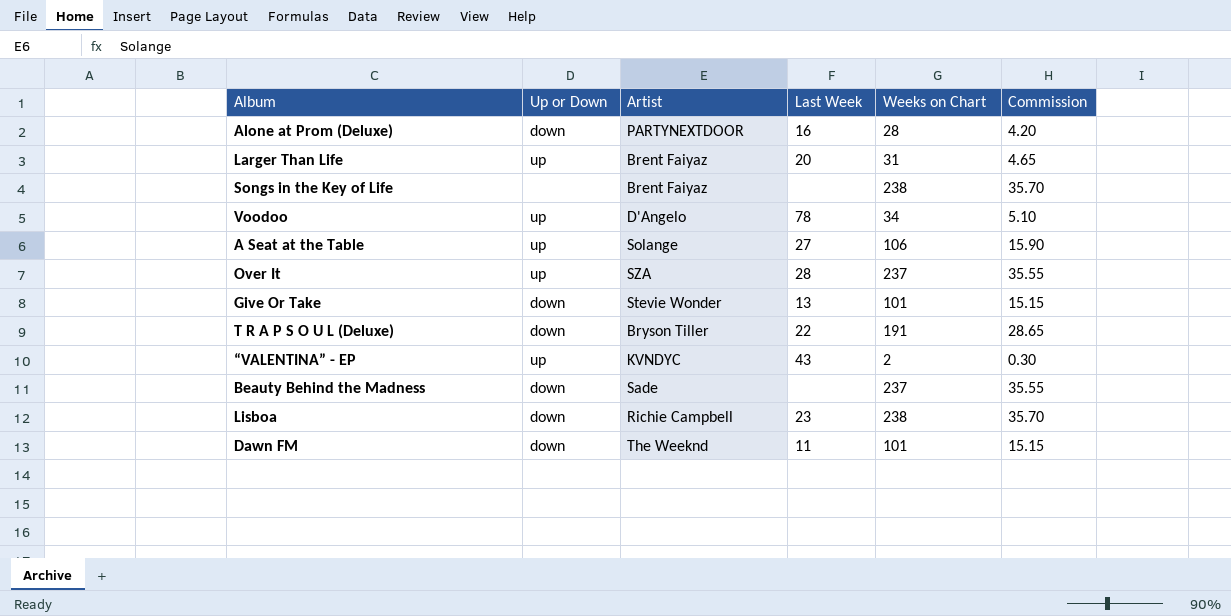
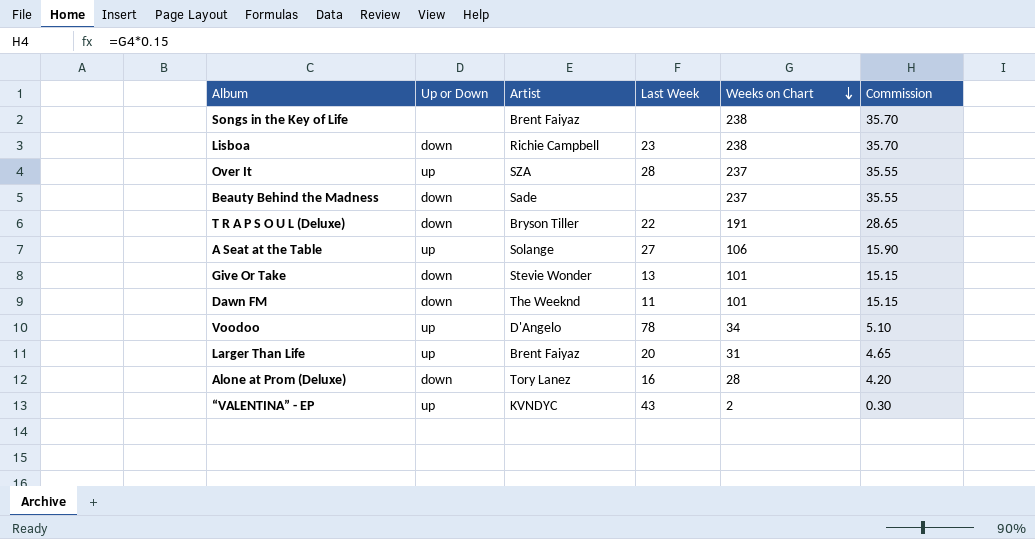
row order: none -> Weeks on Chart descending
Alone at Prom (Deluxe) | Artist: PARTYNEXTDOOR -> Tory Lanez

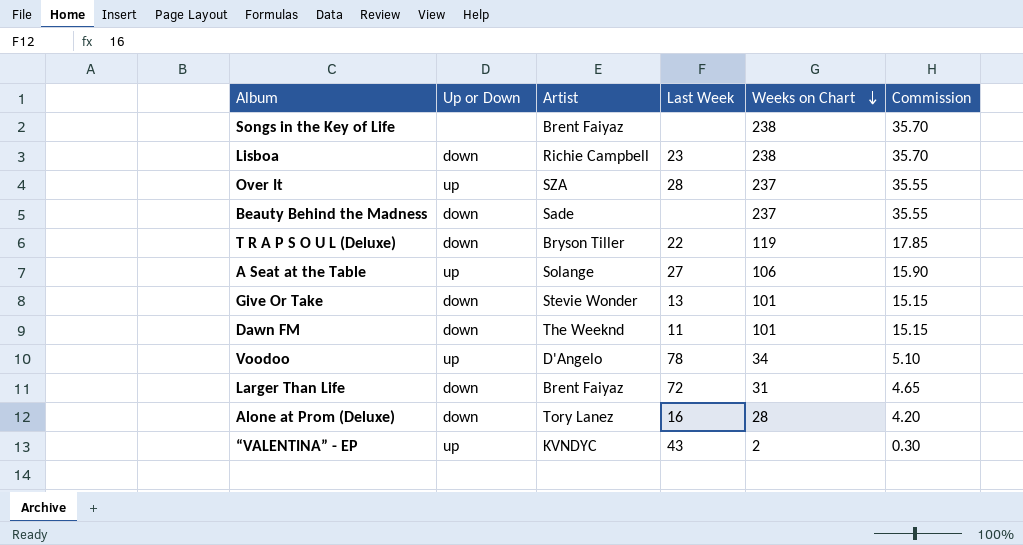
T R A P S O U L (Deluxe) | Weeks on Chart: 191 -> 119
T R A P S O U L (Deluxe) | Commission: 28.65 -> 17.85
Larger Than Life | Up or Down: up -> down
Larger Than Life | Last Week: 20 -> 72

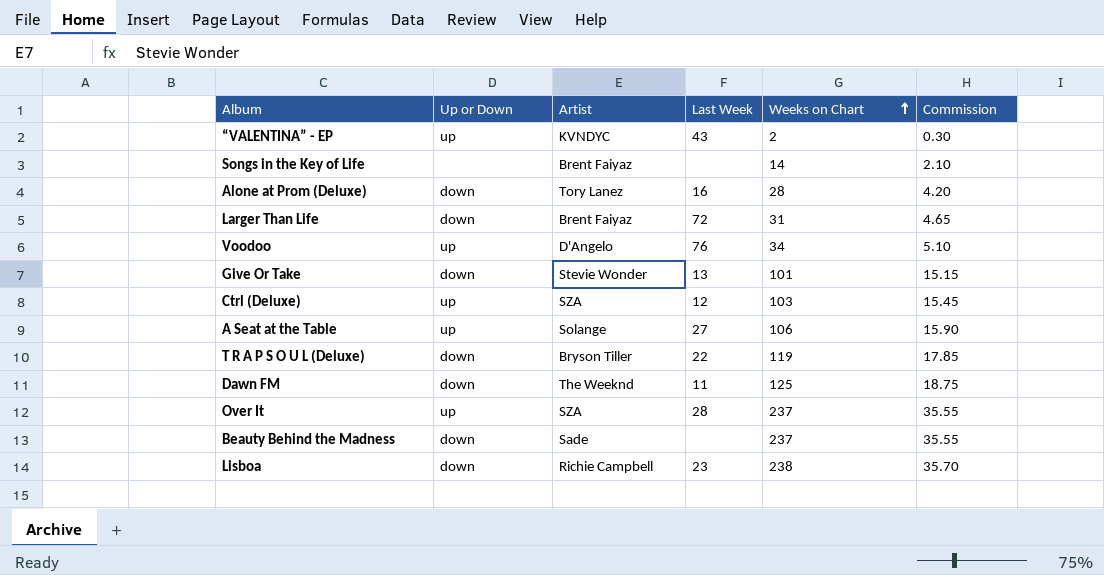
row order: Weeks on Chart descending -> Weeks on Chart ascending
Songs in the Key of Life | Weeks on Chart: 238 -> 14
Songs in the Key of Life | Commission: 35.70 -> 2.10
Voodoo | Last Week: 78 -> 76
row Ctrl (Deluxe): none -> up | SZA | 12 | 103 | 15.45
Dawn FM | Weeks on Chart: 101 -> 125
Dawn FM | Commission: 15.15 -> 18.75

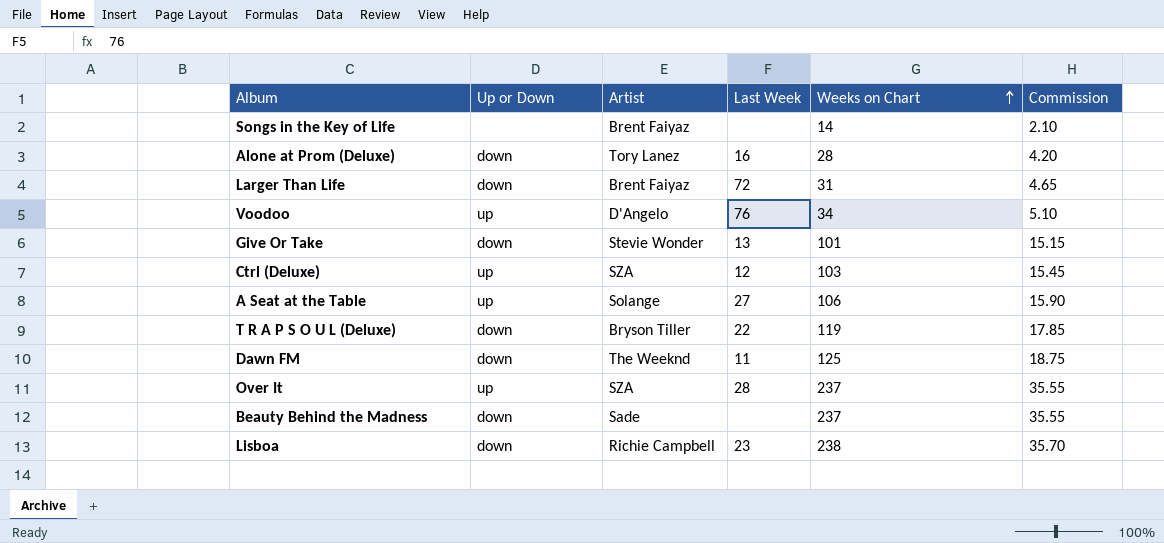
row “VALENTINA” - EP: up | KVNDYC | 43 | 2 | 0.30 -> none

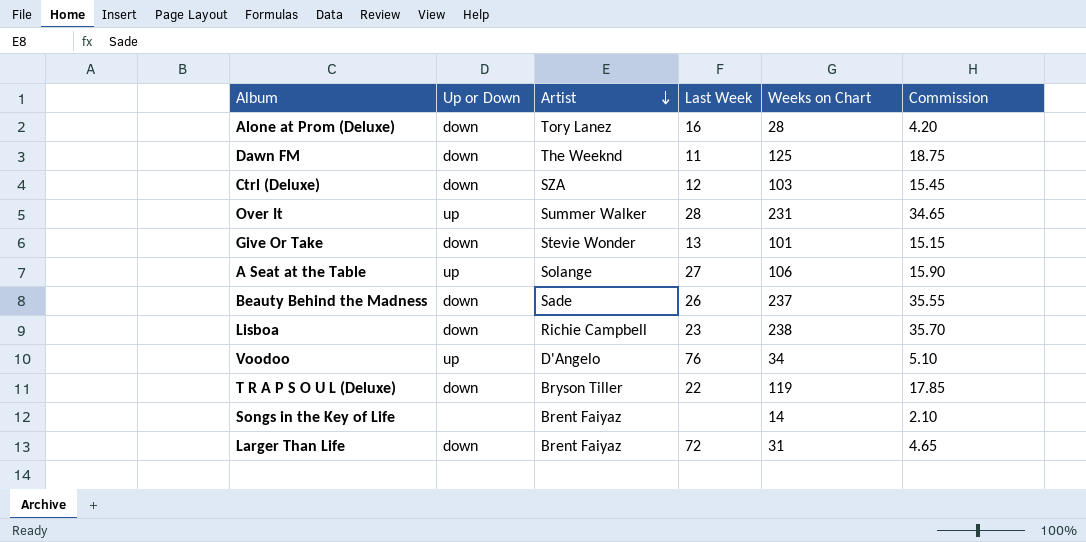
row order: Weeks on Chart ascending -> Artist descending
Ctrl (Deluxe) | Up or Down: up -> down
Over It | Artist: SZA -> Summer Walker
Over It | Weeks on Chart: 237 -> 231
Over It | Commission: 35.55 -> 34.65
Beauty Behind the Madness | Last Week: none -> 26

